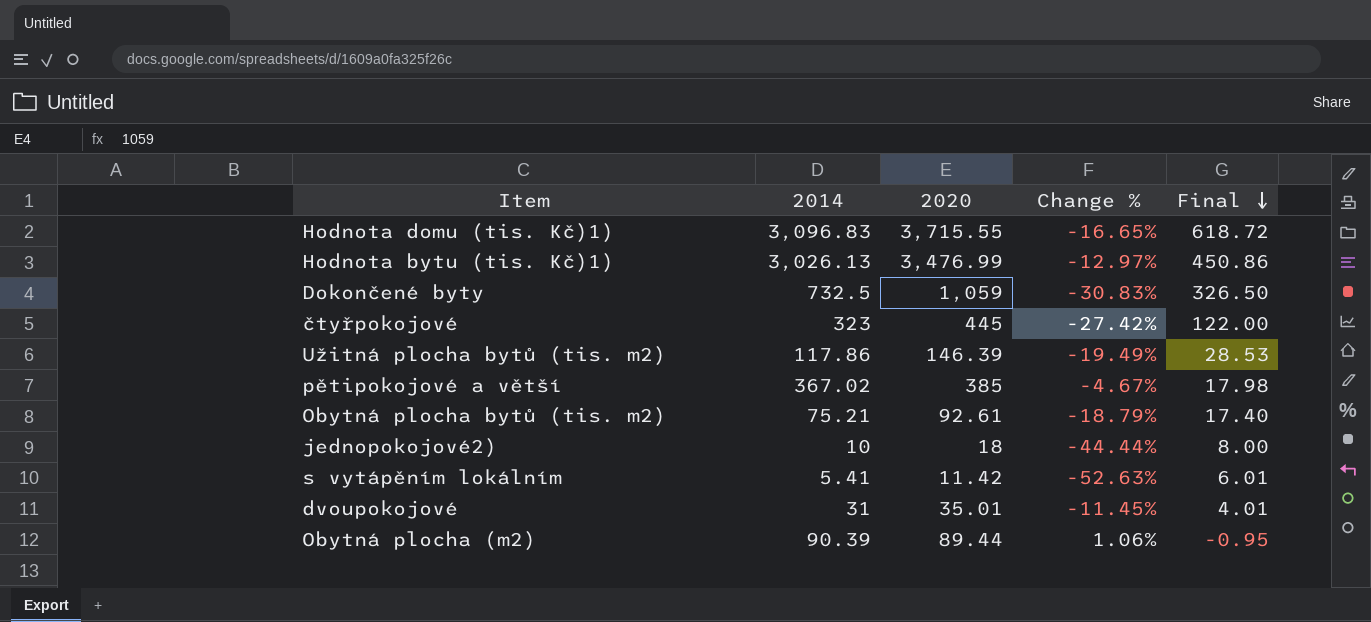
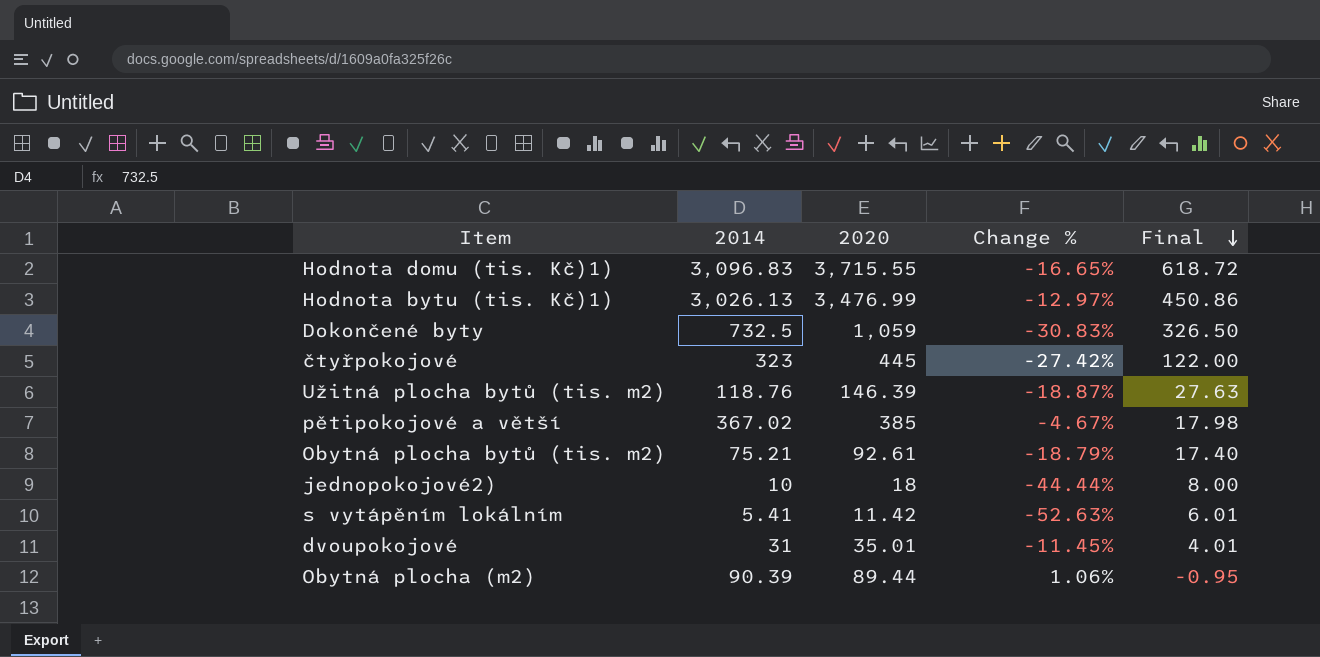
Užitná plocha bytů (tis. m2) | 2014: 117.86 -> 118.76
Užitná plocha bytů (tis. m2) | Change %: -19.49% -> -18.87%
Užitná plocha bytů (tis. m2) | Final: 28.53 -> 27.63

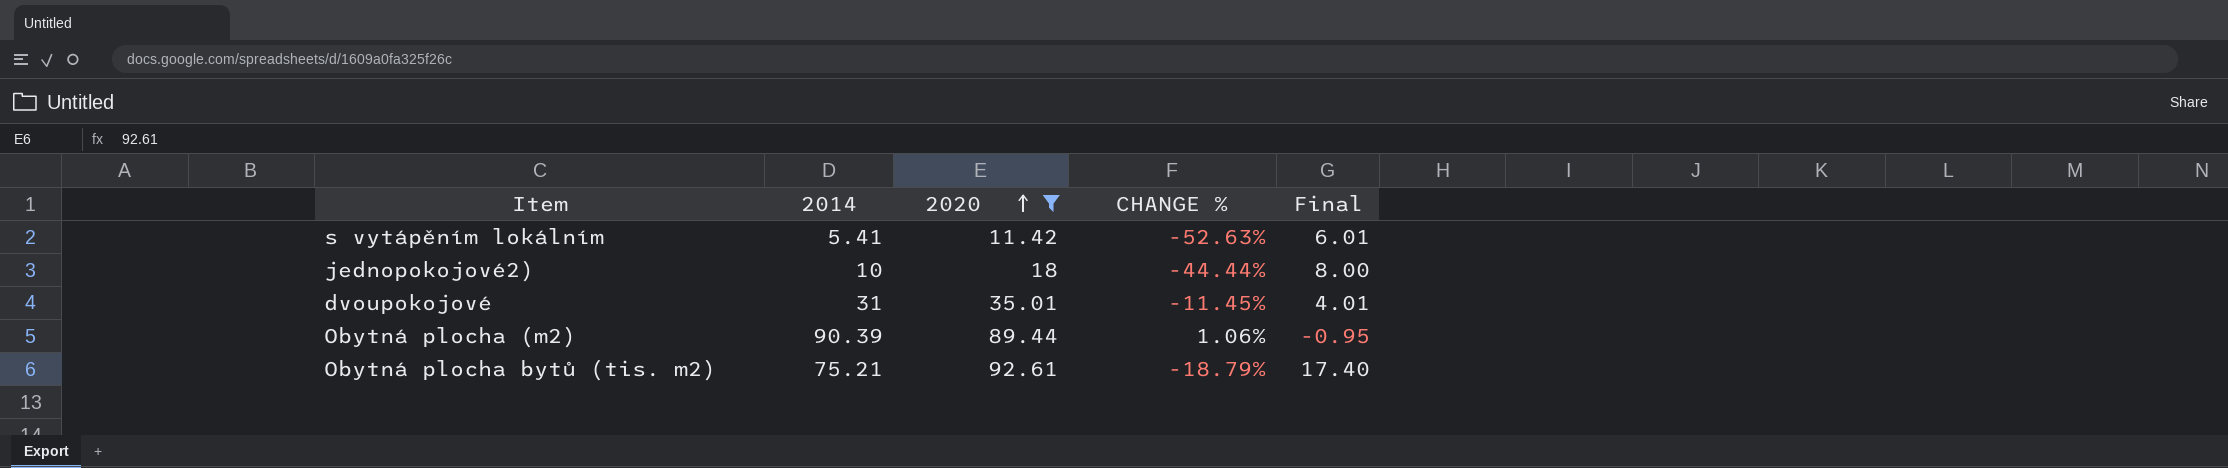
filter: none -> 2020 <= 92.61
row order: Final descending -> 2020 ascending
column name: Change % -> CHANGE %

